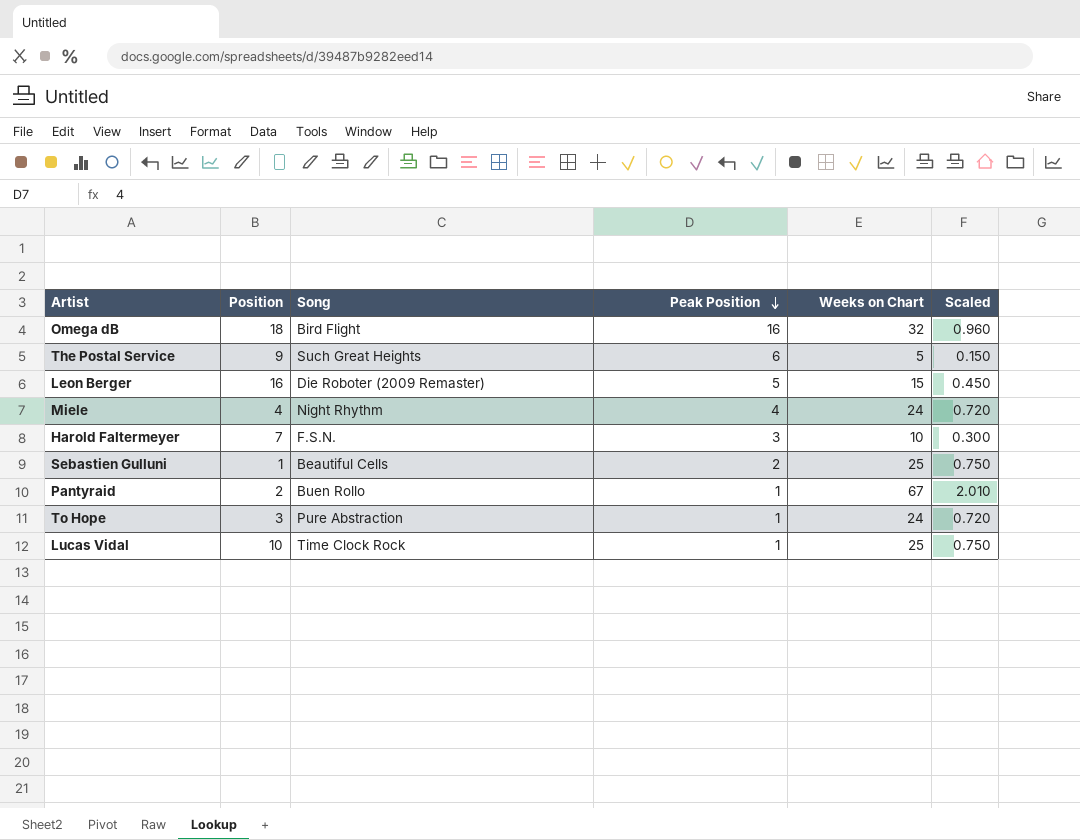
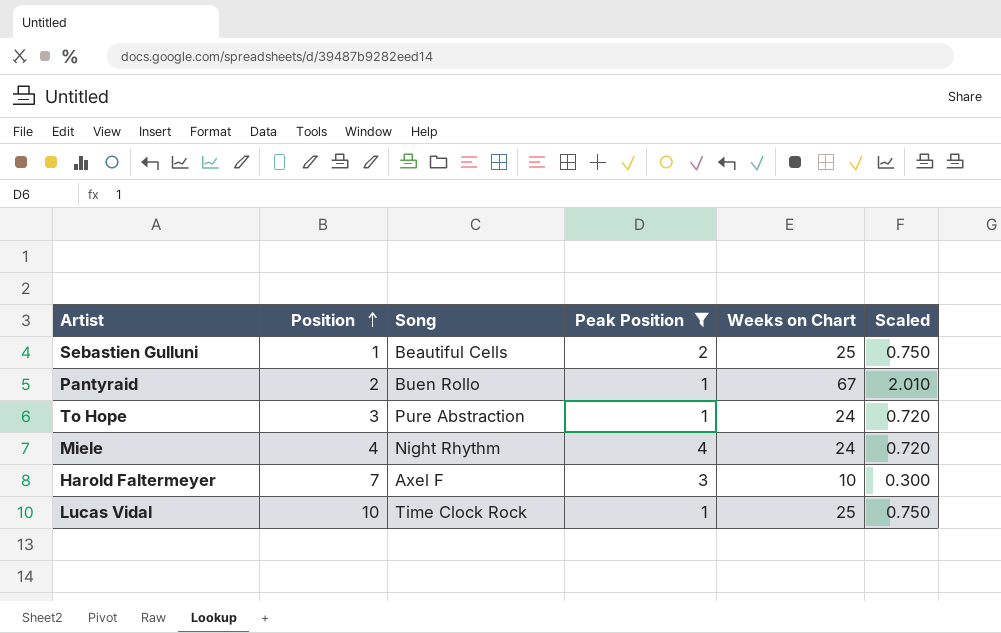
filter: none -> Peak Position <= 4
row order: Peak Position descending -> Position ascending
Harold Faltermeyer | Song: F.S.N. -> Axel F

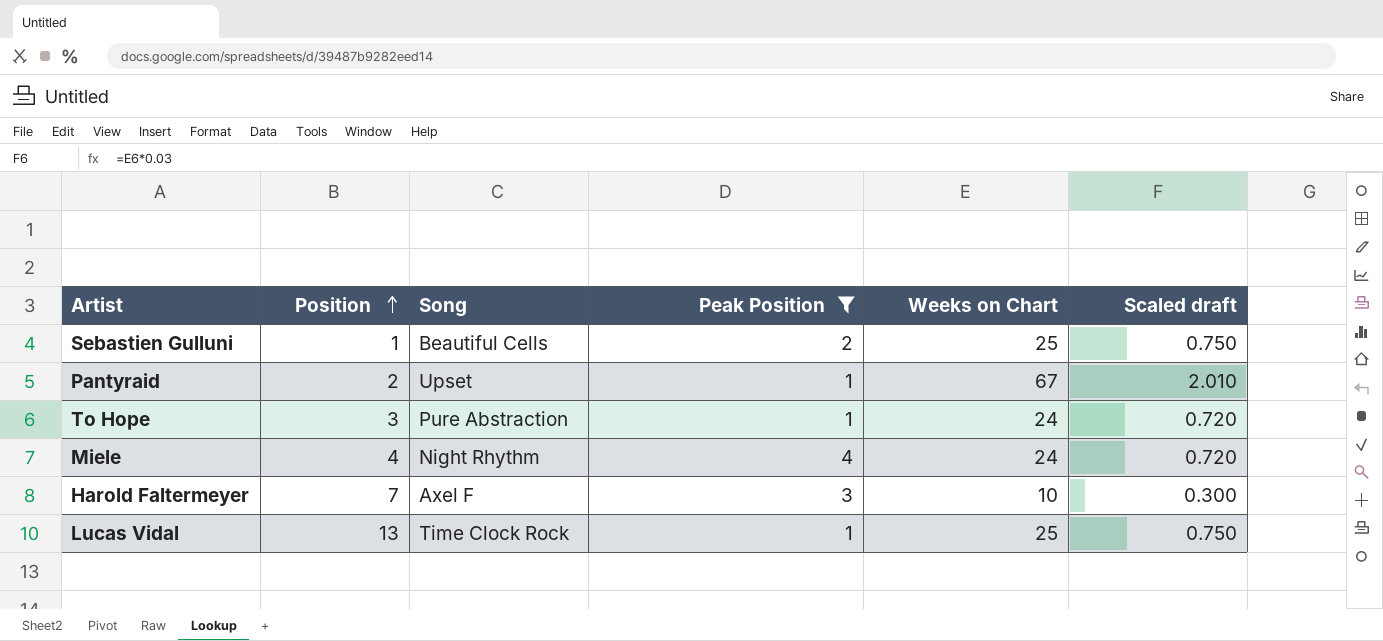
column name: Scaled -> Scaled draft
Pantyraid | Song: Buen Rollo -> Upset
Lucas Vidal | Position: 10 -> 13

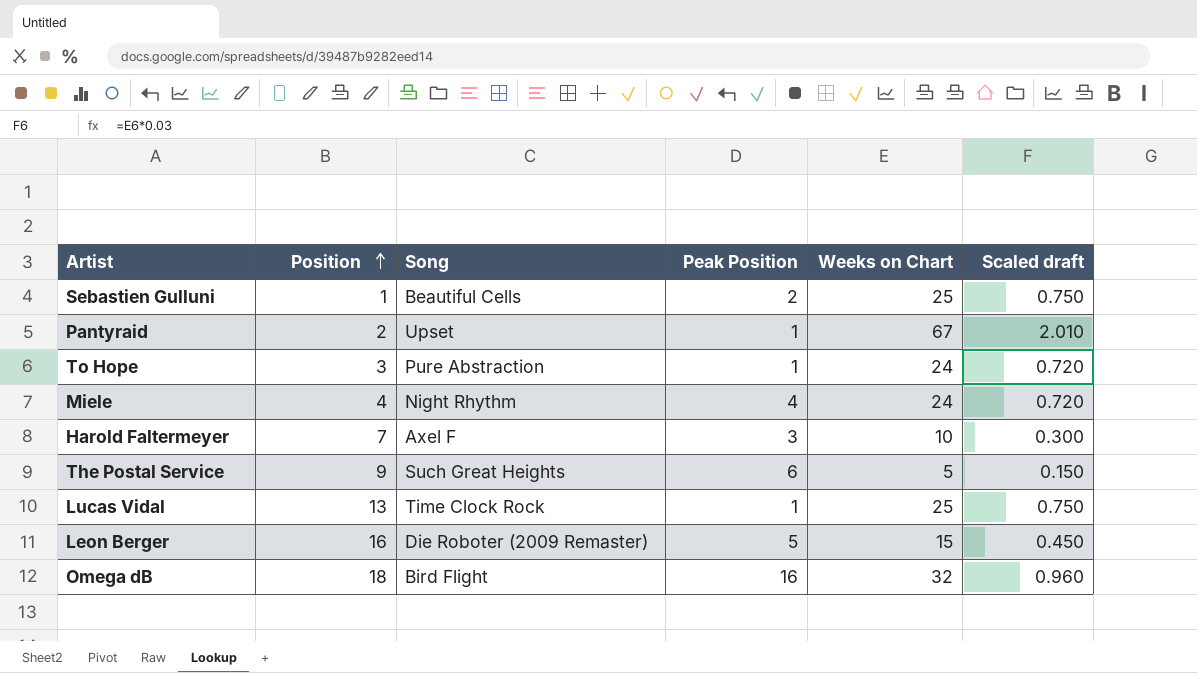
filter: Peak Position <= 4 -> none

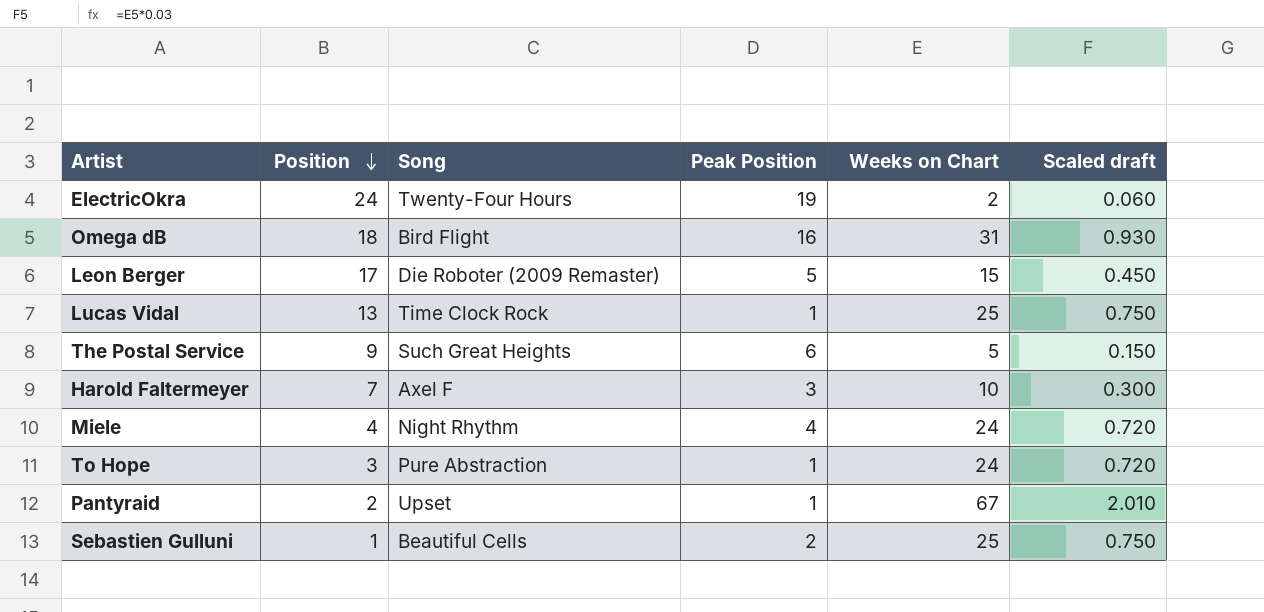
row order: Position ascending -> Position descending
row ElectricOkra: none -> 24 | Twenty-Four Hours | 19 | 2 | 0.060
Omega dB | Weeks on Chart: 32 -> 31
Omega dB | Scaled draft: 0.960 -> 0.930
Leon Berger | Position: 16 -> 17

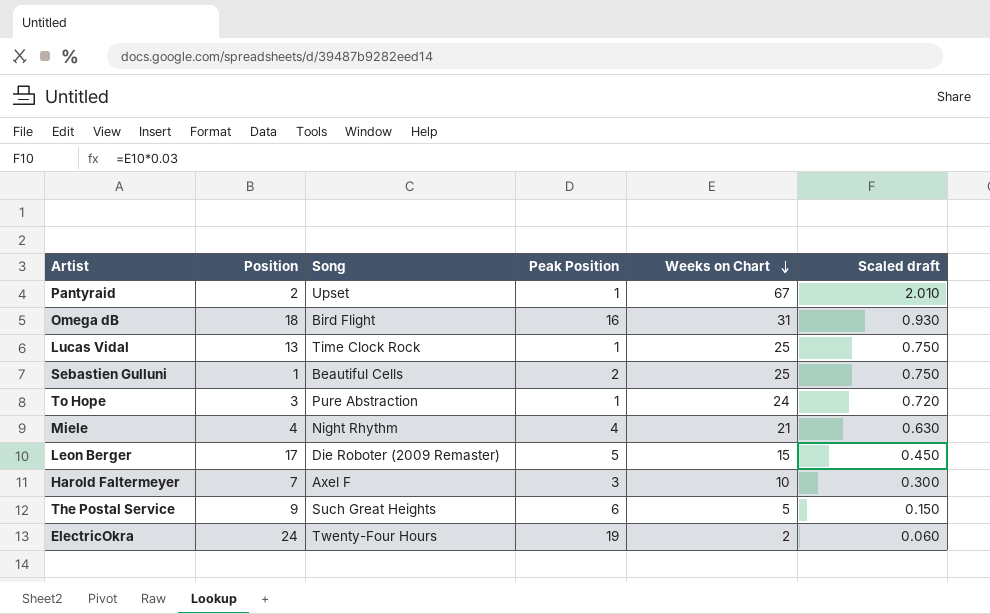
row order: Position descending -> Weeks on Chart descending
Miele | Weeks on Chart: 24 -> 21
Miele | Scaled draft: 0.720 -> 0.630

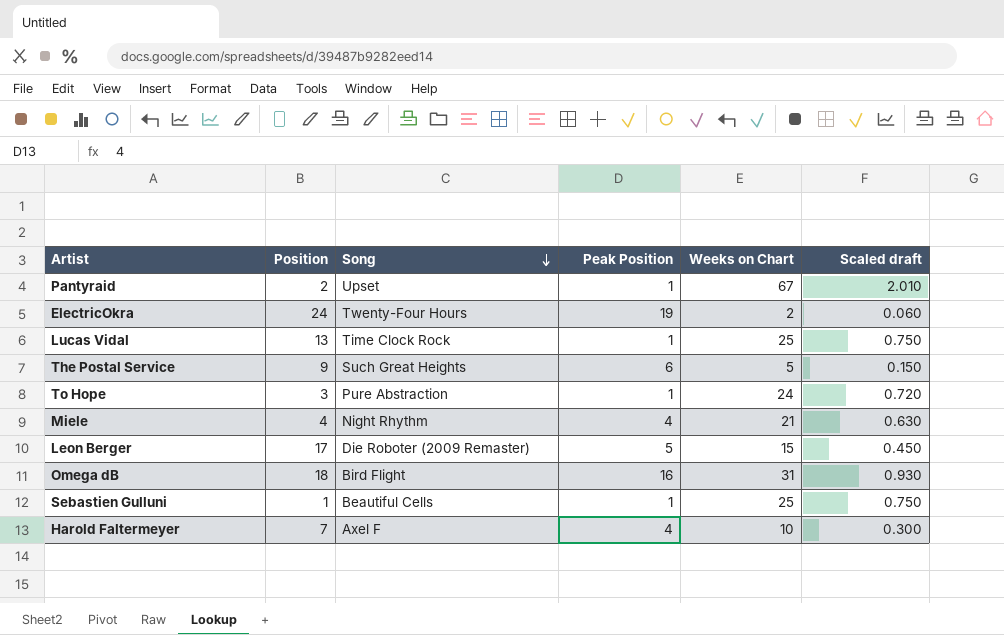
row order: Weeks on Chart descending -> Song descending
Sebastien Gulluni | Peak Position: 2 -> 1
Harold Faltermeyer | Peak Position: 3 -> 4

